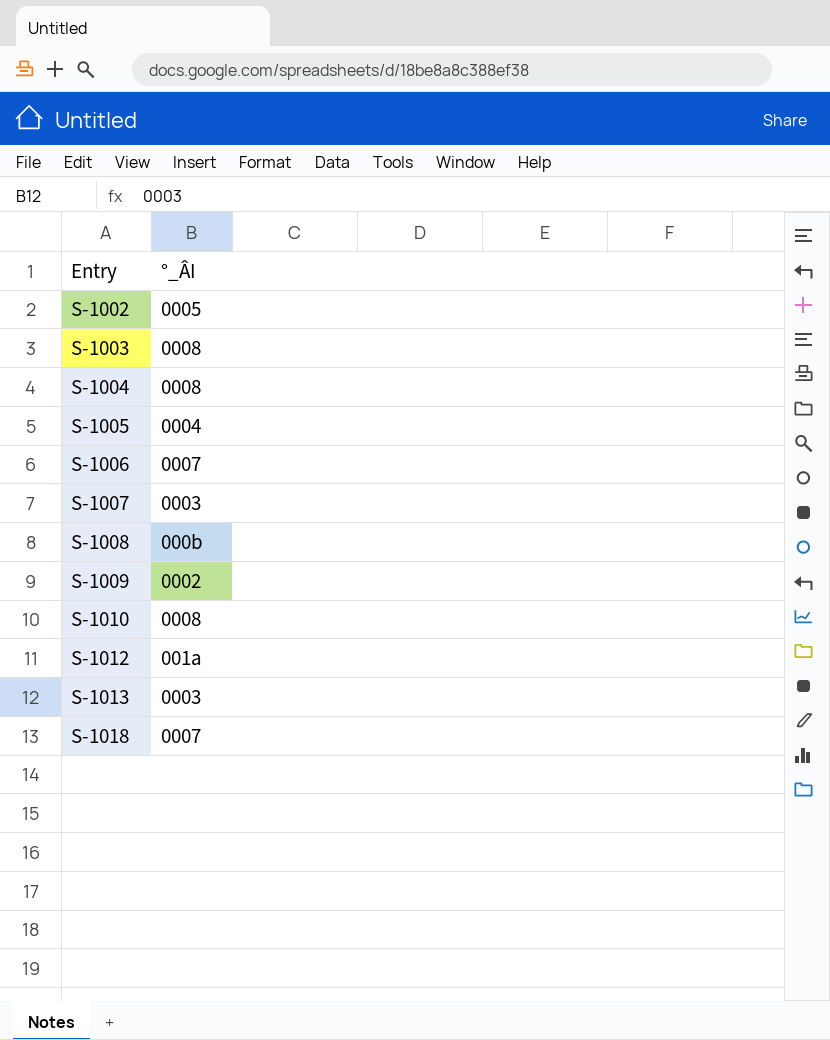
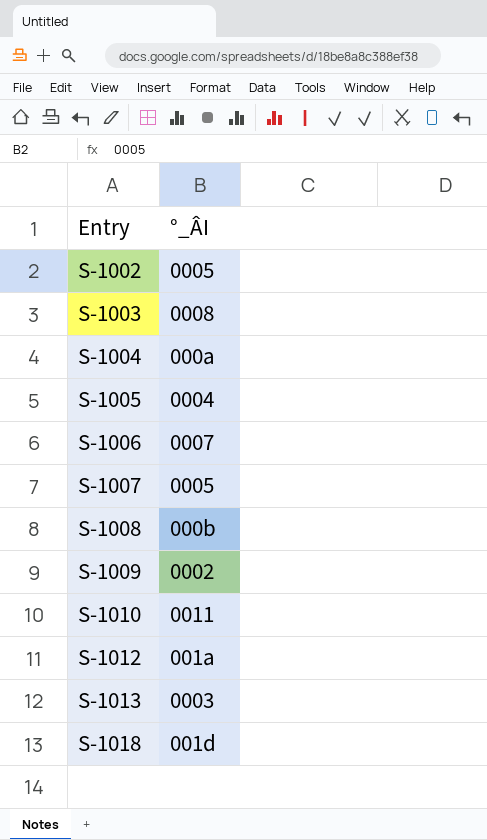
S-1004 | °_ÂI: 0008 -> 000a
S-1007 | °_ÂI: 0003 -> 0005
S-1010 | °_ÂI: 0008 -> 0011
S-1018 | °_ÂI: 0007 -> 001d

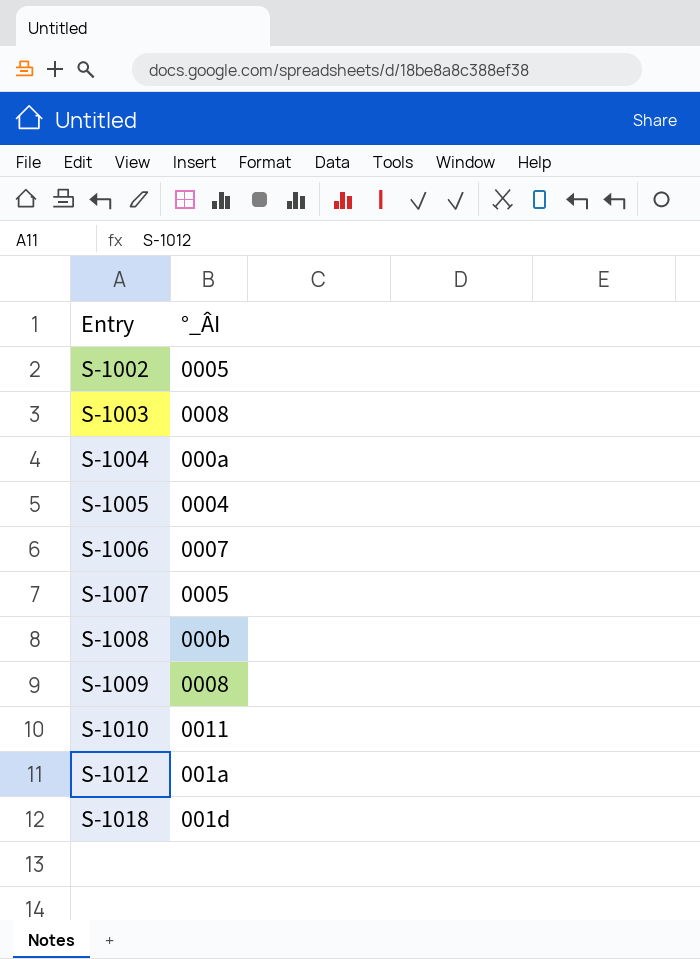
row S-1013: 0003 -> none
S-1009 | °_ÂI: 0002 -> 0008

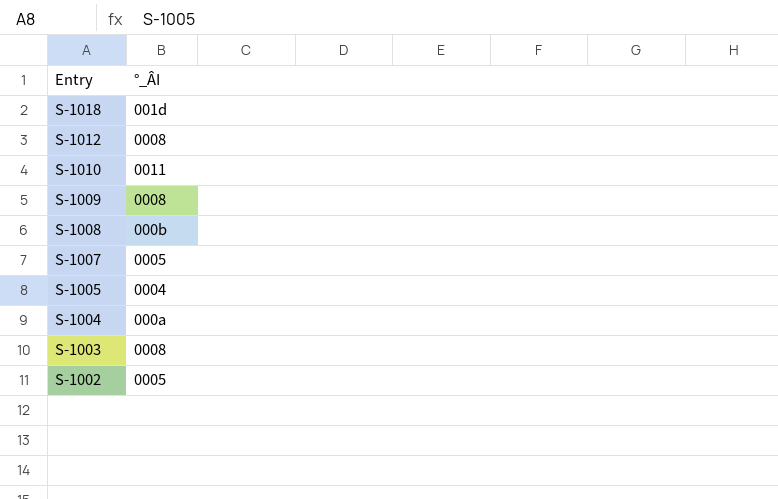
row order: Entry ascending -> Entry descending
row S-1006: 0007 -> none
S-1012 | °_ÂI: 001a -> 0008

